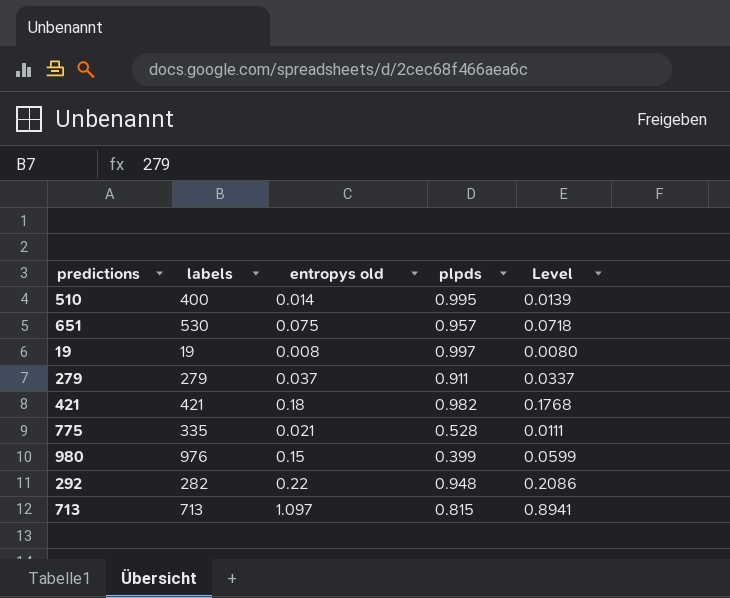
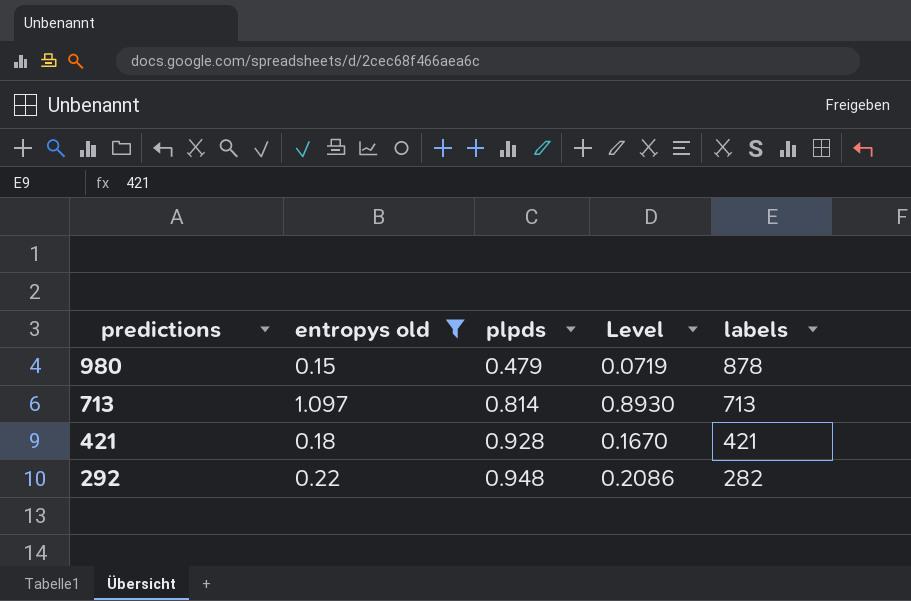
filter: none -> entropys old >= 0.15
row order: none -> predictions descending
column labels | position: 2 -> 5
980 | plpds: 0.399 -> 0.479
980 | Level: 0.0599 -> 0.0719
980 | labels: 976 -> 878
713 | plpds: 0.815 -> 0.814
713 | Level: 0.8941 -> 0.8930
421 | plpds: 0.982 -> 0.928
421 | Level: 0.1768 -> 0.1670

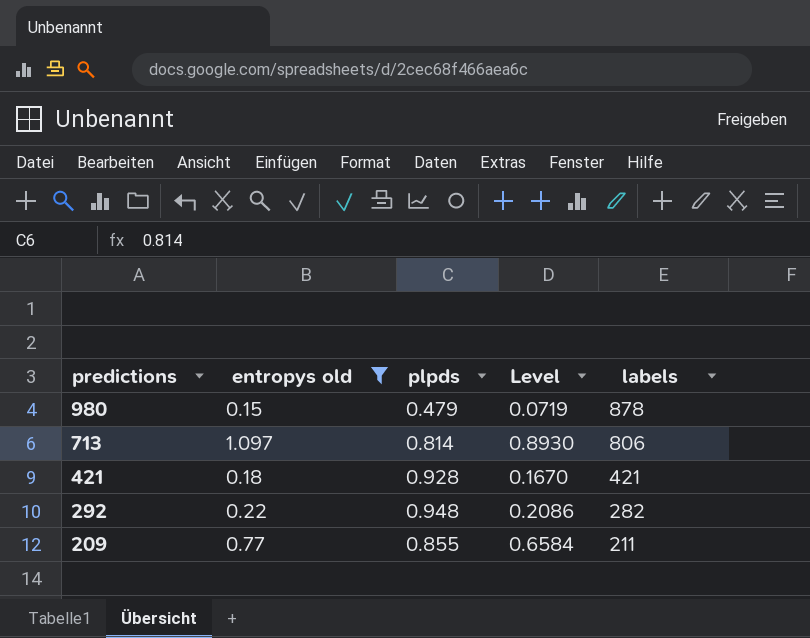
713 | labels: 713 -> 806
row 209: none -> 0.77 | 0.855 | 0.6584 | 211

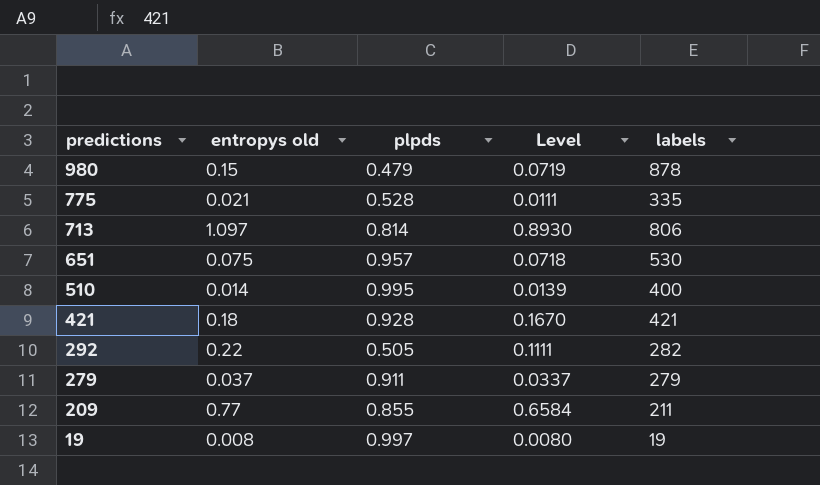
filter: entropys old >= 0.15 -> none
292 | plpds: 0.948 -> 0.505
292 | Level: 0.2086 -> 0.1111

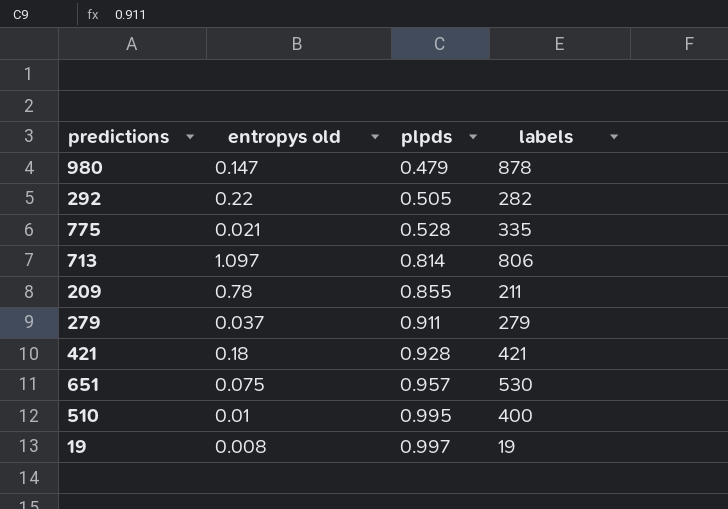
row order: predictions descending -> plpds ascending
column Level | formula: [entropys old] * [plpds] -> none
980 | entropys old: 0.15 -> 0.147
209 | entropys old: 0.77 -> 0.78
510 | entropys old: 0.014 -> 0.01

